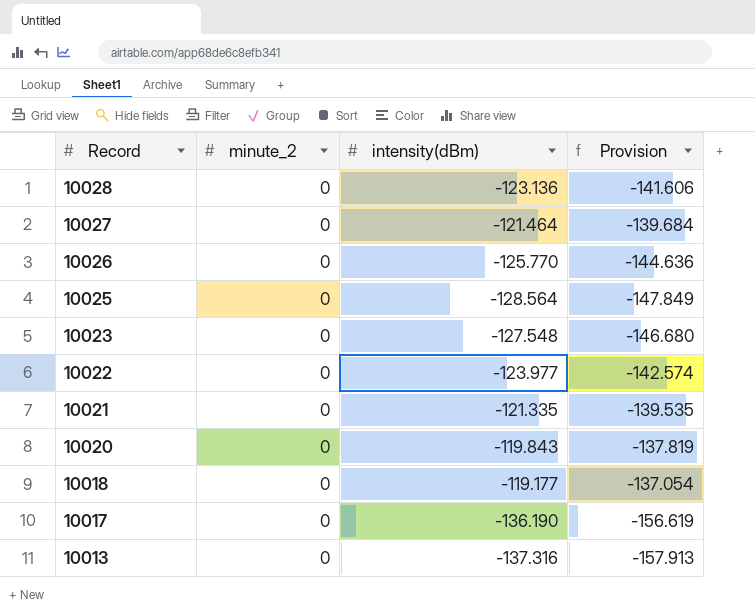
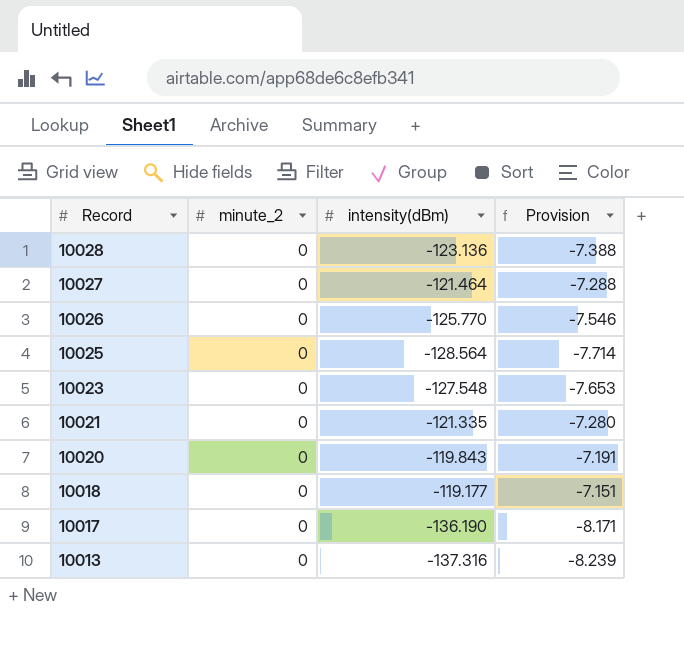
column Provision | formula: [intensity(dBm)] * 1.15 -> [intensity(dBm)] * 0.06
row 10022: 0 | -123.977 | -142.574 -> none

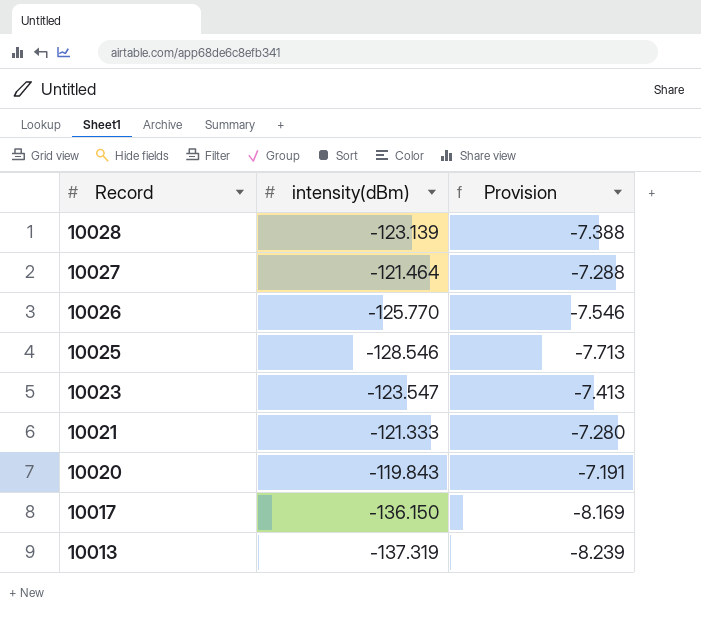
column minute_2 | position: 2 -> none
row 10018: 0 | -119.177 | -7.151 -> none
10028 | intensity(dBm): -123.136 -> -123.139
10025 | intensity(dBm): -128.564 -> -128.546
10025 | Provision: -7.714 -> -7.713
10023 | intensity(dBm): -127.548 -> -123.547
10023 | Provision: -7.653 -> -7.413
10021 | intensity(dBm): -121.335 -> -121.333
10017 | intensity(dBm): -136.190 -> -136.150
10017 | Provision: -8.171 -> -8.169
10013 | intensity(dBm): -137.316 -> -137.319

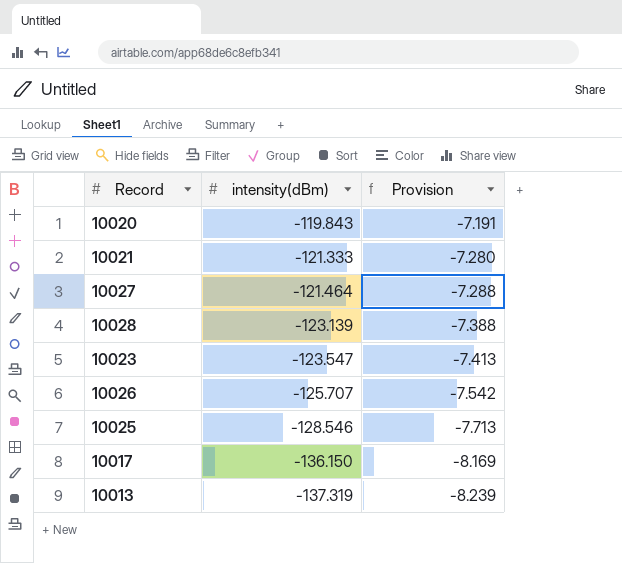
row order: Record descending -> intensity(dBm) descending
10026 | intensity(dBm): -125.770 -> -125.707
10026 | Provision: -7.546 -> -7.542

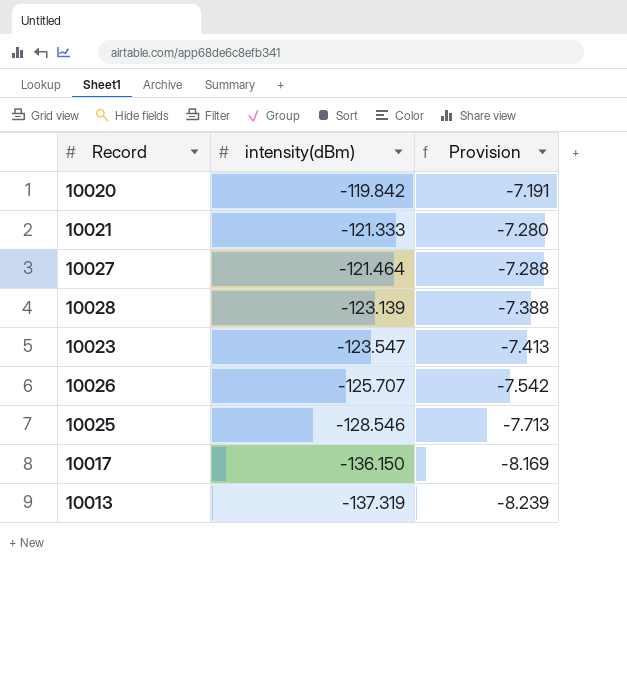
10020 | intensity(dBm): -119.843 -> -119.842

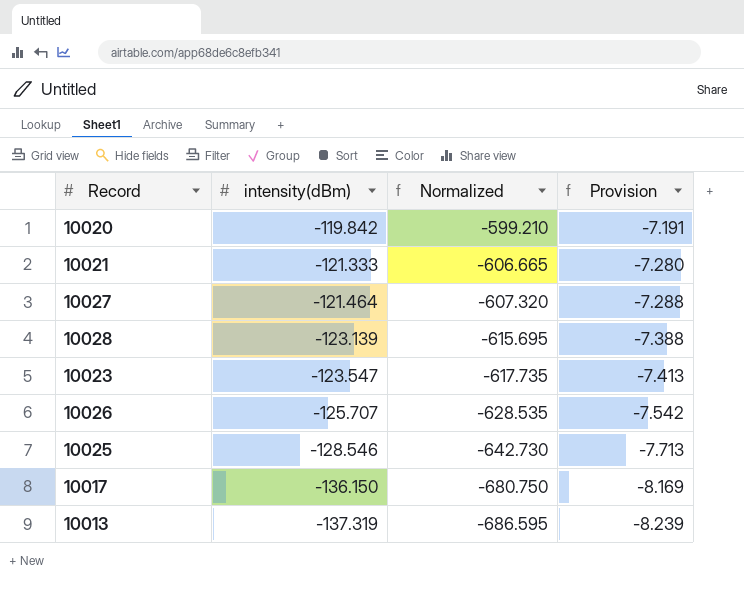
column Normalized | formula: none -> [intensity(dBm)] * 5

